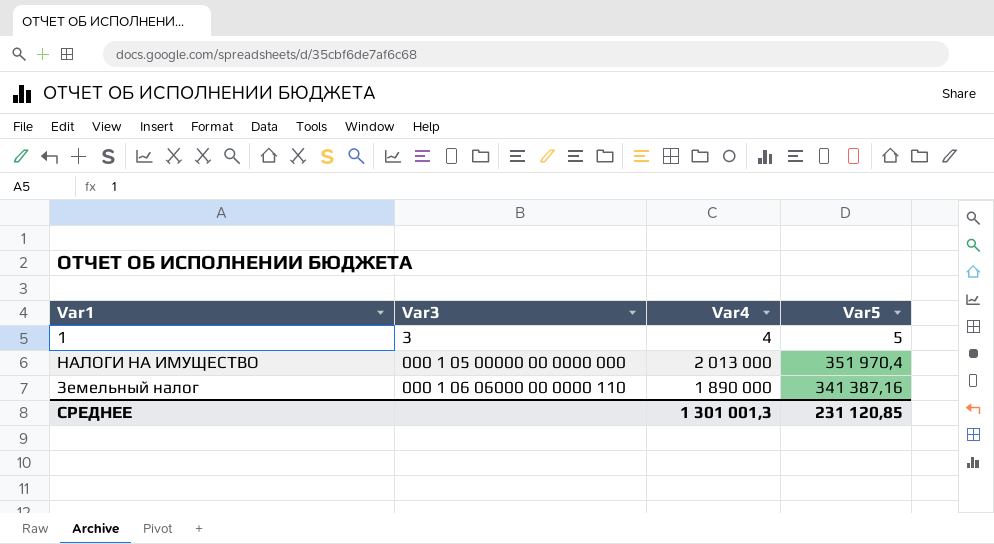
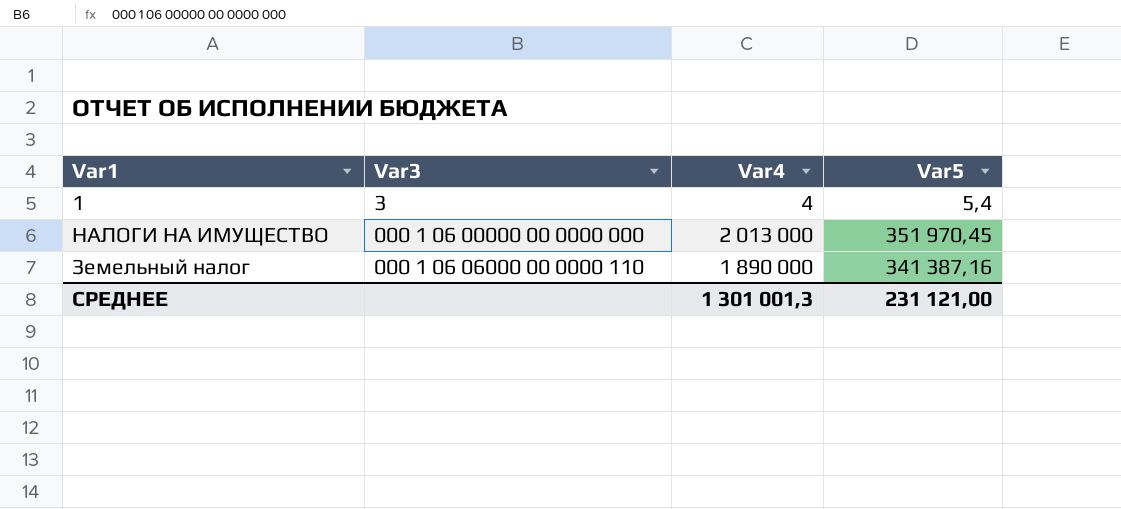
1 | Var5: 5 -> 5,4
НАЛОГИ НА ИМУЩЕСТВО | Var3: 000 1 05 00000 00 0000 000 -> 000 1 06 00000 00 0000 000
НАЛОГИ НА ИМУЩЕСТВО | Var5: 351 970,4 -> 351 970,45
СРЕДНЕЕ | Var5: 231 120,85 -> 231 121,00

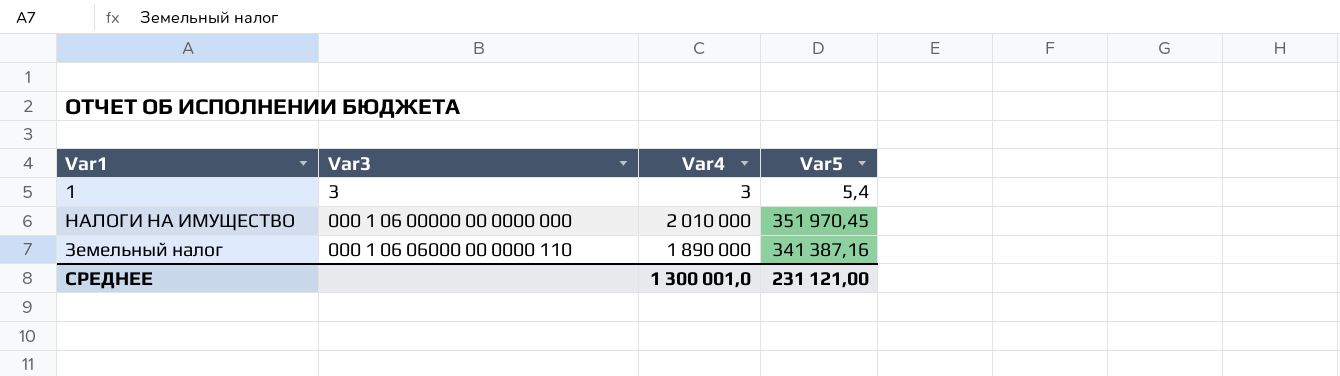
1 | Var4: 4 -> 3
НАЛОГИ НА ИМУЩЕСТВО | Var4: 2 013 000 -> 2 010 000
СРЕДНЕЕ | Var4: 1 301 001,3 -> 1 300 001,0

